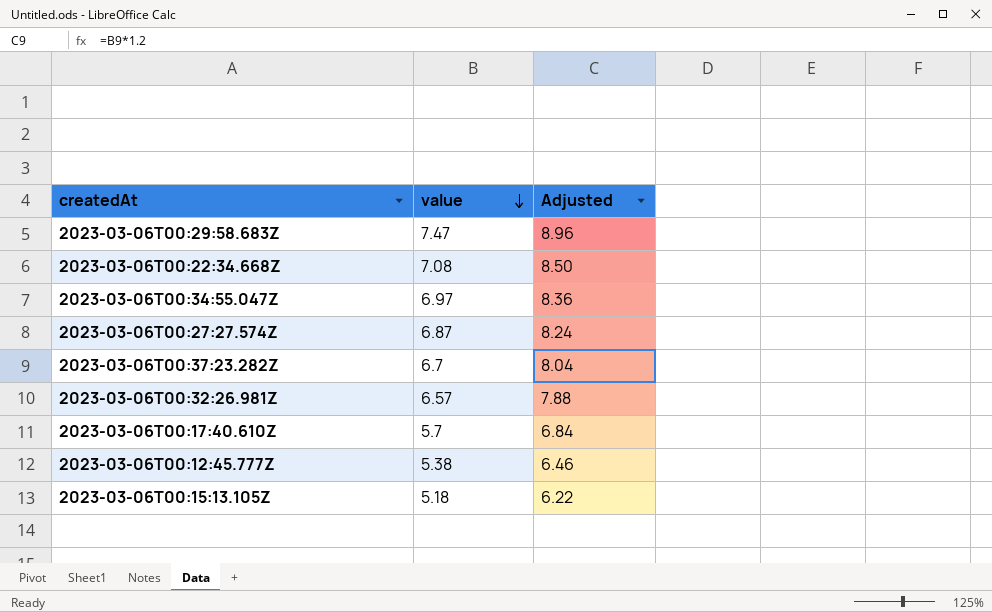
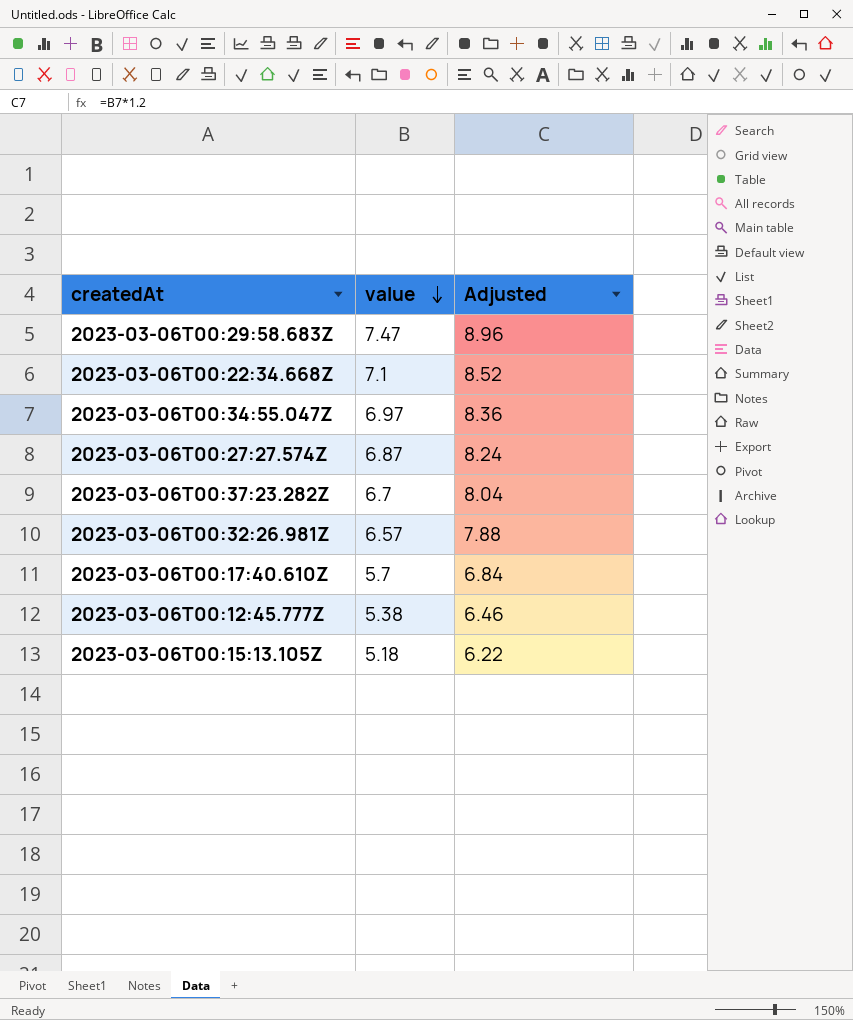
2023-03-06T00:22:34.668Z | value: 7.08 -> 7.1
2023-03-06T00:22:34.668Z | Adjusted: 8.50 -> 8.52

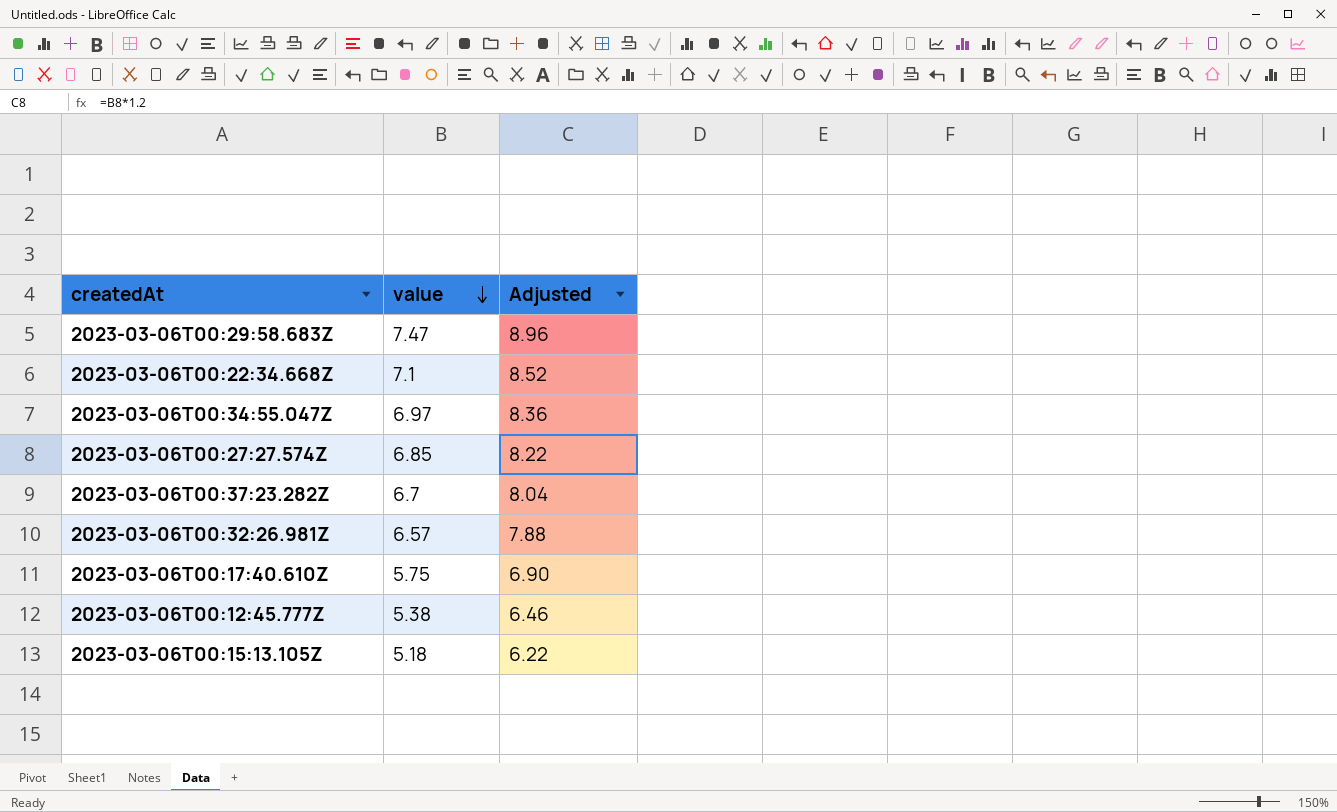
2023-03-06T00:27:27.574Z | value: 6.87 -> 6.85
2023-03-06T00:27:27.574Z | Adjusted: 8.24 -> 8.22
2023-03-06T00:17:40.610Z | value: 5.7 -> 5.75
2023-03-06T00:17:40.610Z | Adjusted: 6.84 -> 6.90

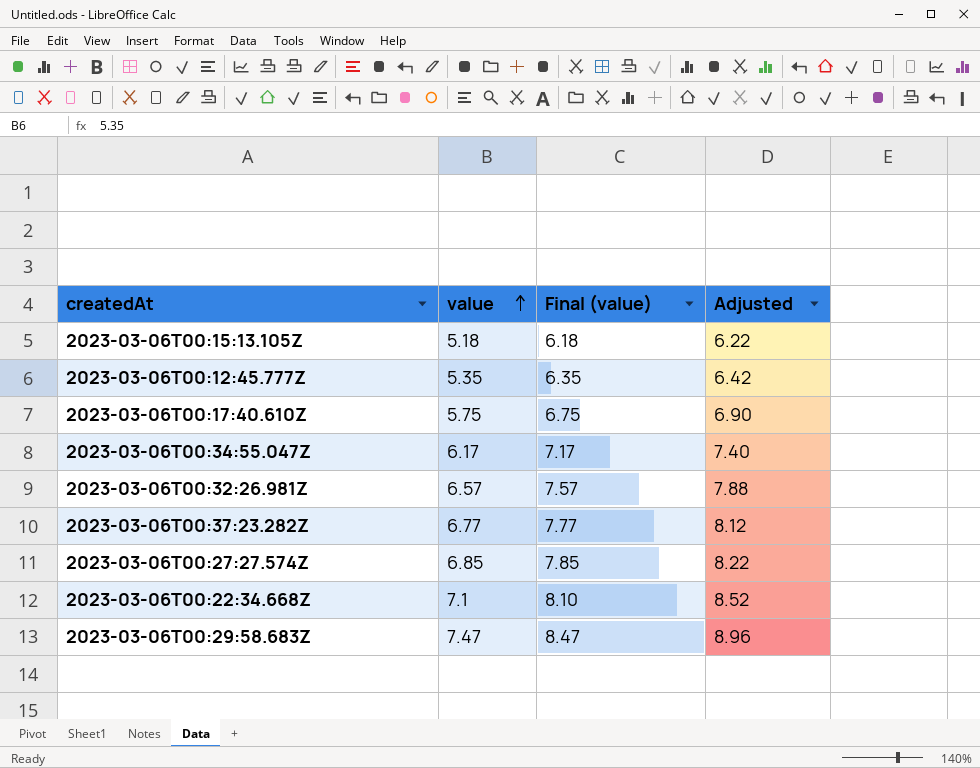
row order: value descending -> value ascending
column Final (value) | formula: none -> [value] + 1
2023-03-06T00:12:45.777Z | value: 5.38 -> 5.35
2023-03-06T00:12:45.777Z | Adjusted: 6.46 -> 6.42
2023-03-06T00:34:55.047Z | value: 6.97 -> 6.17
2023-03-06T00:34:55.047Z | Adjusted: 8.36 -> 7.40
2023-03-06T00:37:23.282Z | value: 6.7 -> 6.77
2023-03-06T00:37:23.282Z | Adjusted: 8.04 -> 8.12

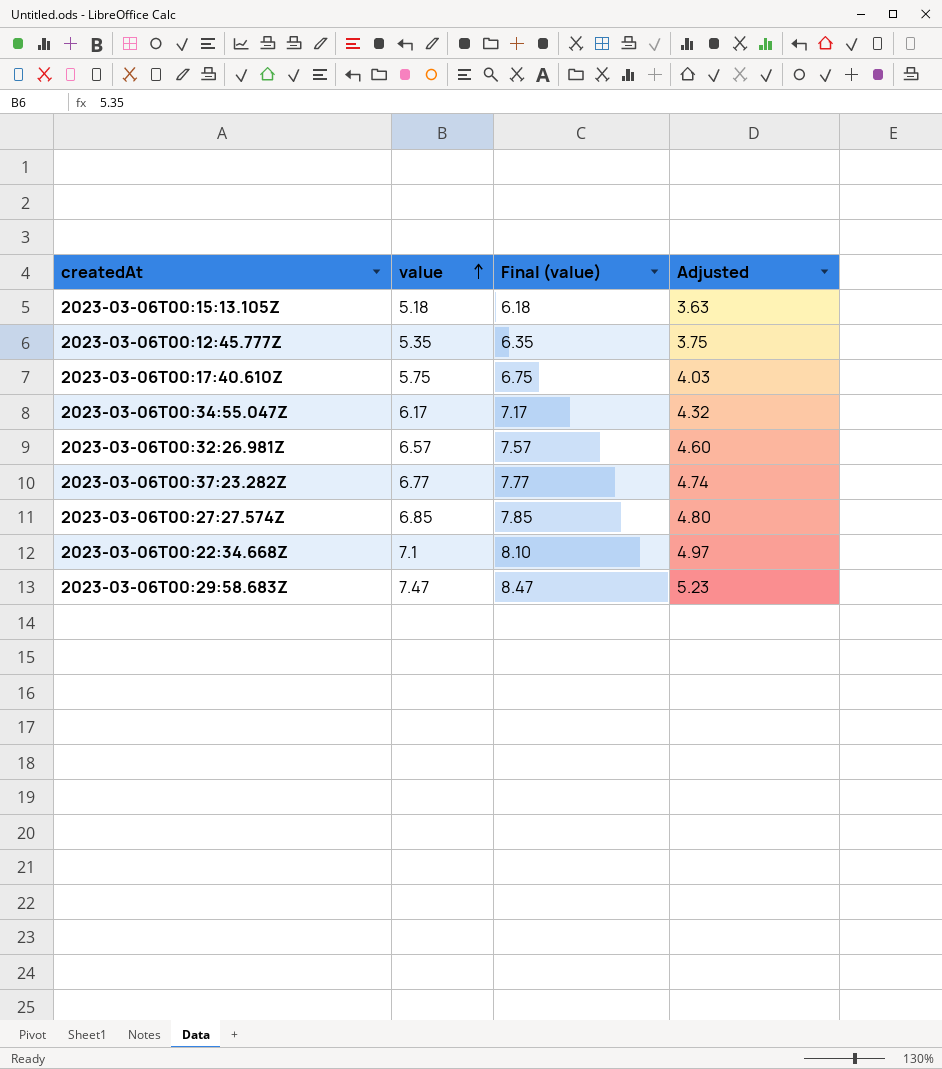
column Adjusted | formula: [value] * 1.2 -> [value] * 0.7

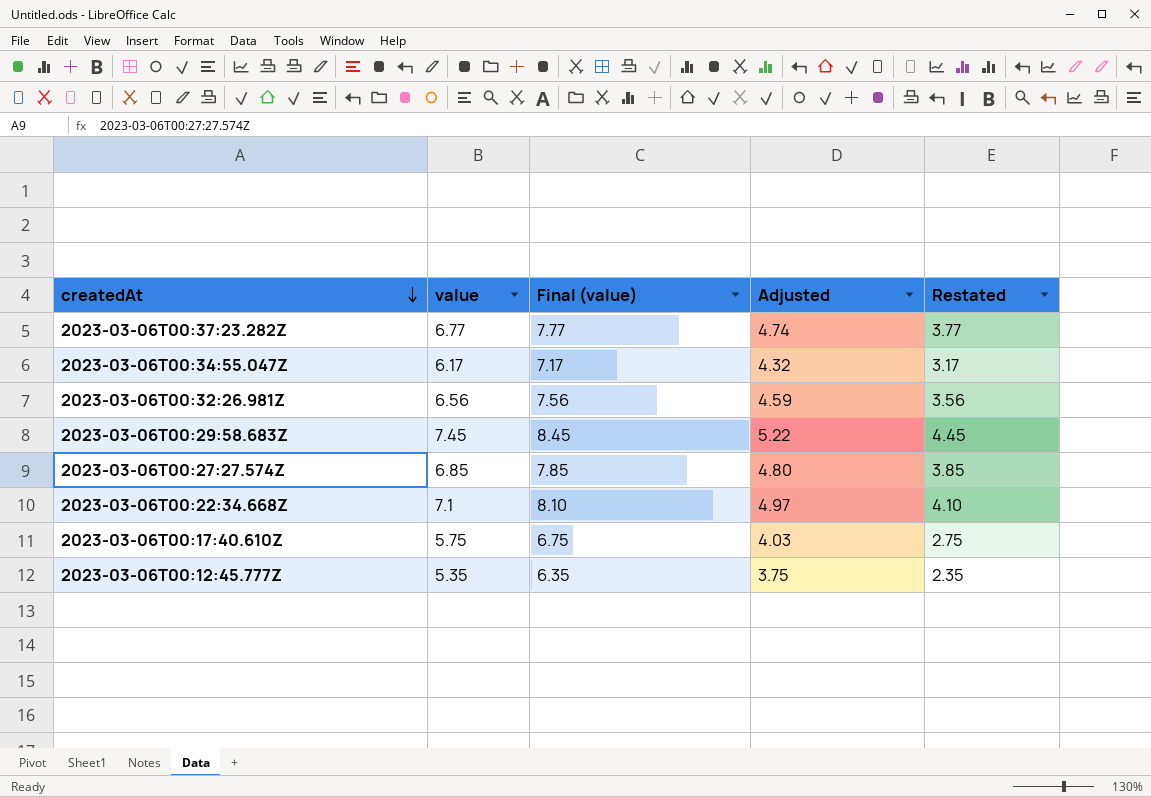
row order: value ascending -> createdAt descending
column Restated | formula: none -> [value] - 3
row 2023-03-06T00:15:13.105Z: 5.18 | 6.18 | 3.63 -> none
2023-03-06T00:32:26.981Z | value: 6.57 -> 6.56
2023-03-06T00:32:26.981Z | Final (value): 7.57 -> 7.56
2023-03-06T00:32:26.981Z | Adjusted: 4.60 -> 4.59
2023-03-06T00:29:58.683Z | value: 7.47 -> 7.45
2023-03-06T00:29:58.683Z | Final (value): 8.47 -> 8.45
2023-03-06T00:29:58.683Z | Adjusted: 5.23 -> 5.22

